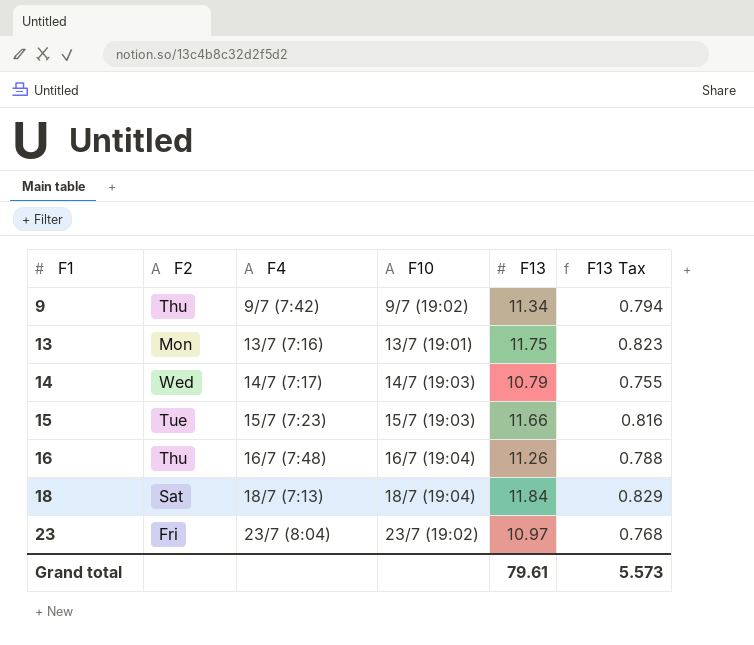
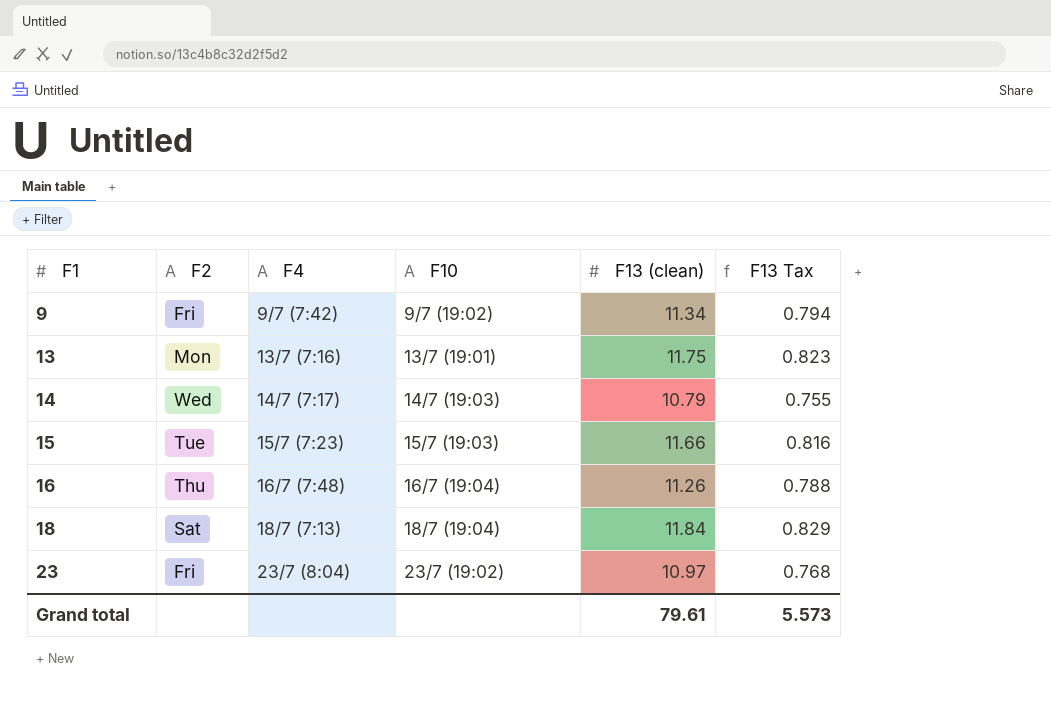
column name: F13 -> F13 (clean)
9 | F2: Thu -> Fri

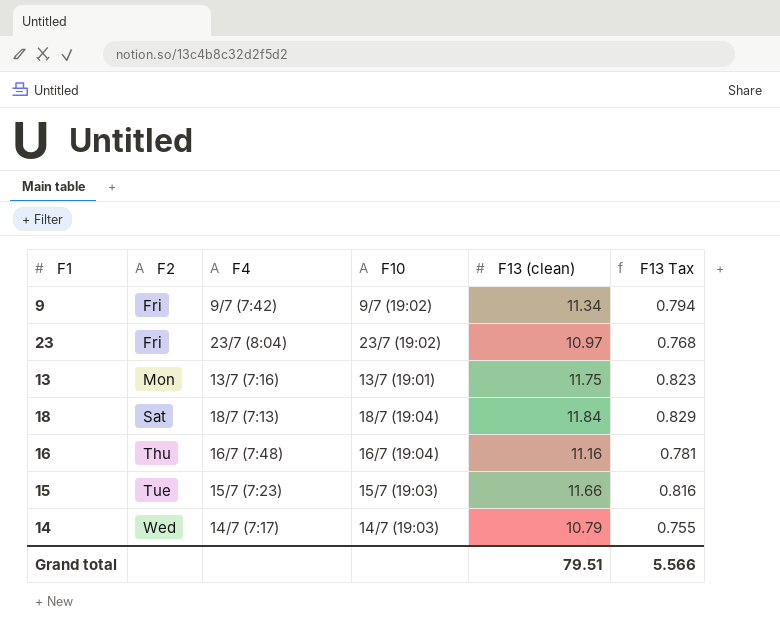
row order: F1 ascending -> F2 ascending
16 | F13 (clean): 11.26 -> 11.16
16 | F13 Tax: 0.788 -> 0.781
Grand total | F13 (clean): 79.61 -> 79.51
Grand total | F13 Tax: 5.573 -> 5.566

